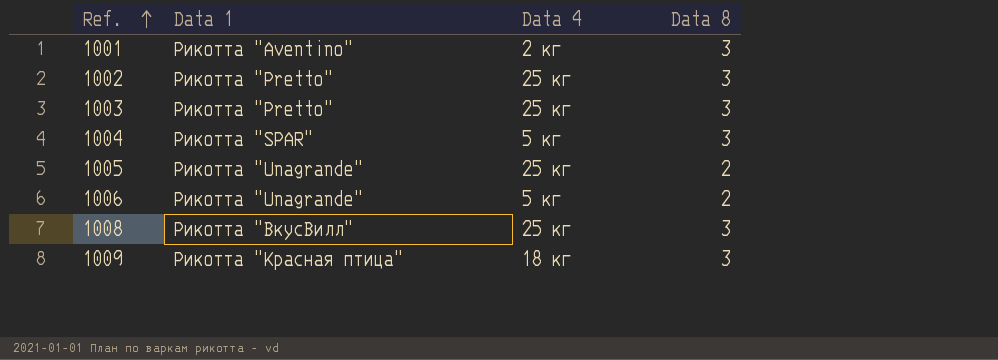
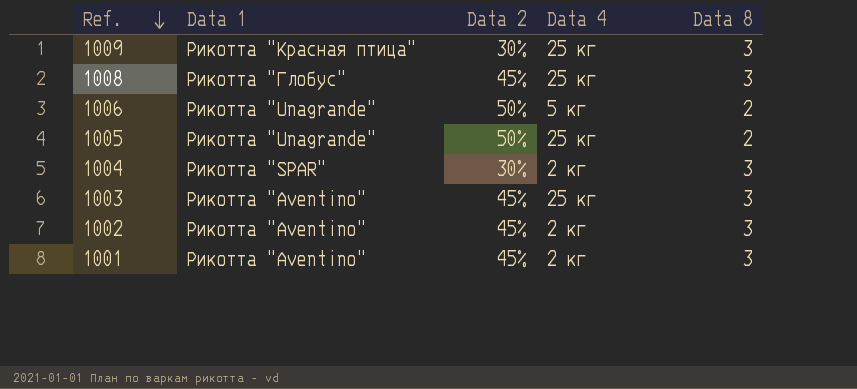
row order: Ref. ascending -> Ref. descending
column Data 2 | position: none -> 3
1009 | Data 4: 18 кг -> 25 кг
1008 | Data 1: Рикотта "ВкусВилл" -> Рикотта "Глобус"
1004 | Data 4: 5 кг -> 2 кг
1003 | Data 1: Рикотта "Pretto" -> Рикотта "Aventino"
1002 | Data 1: Рикотта "Pretto" -> Рикотта "Aventino"
1002 | Data 4: 25 кг -> 2 кг

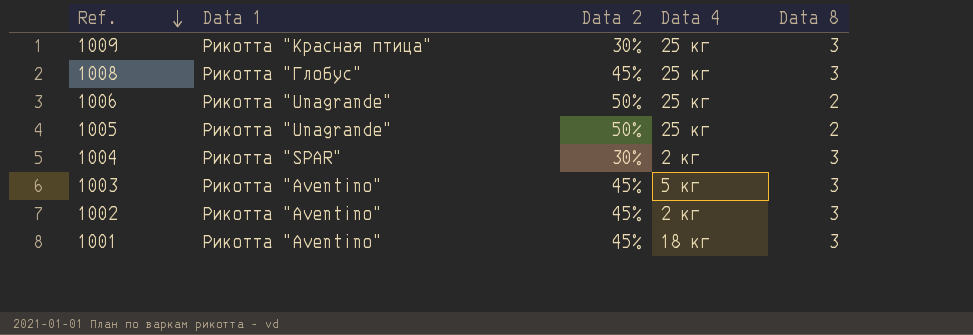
1006 | Data 4: 5 кг -> 25 кг
1003 | Data 4: 25 кг -> 5 кг
1001 | Data 4: 2 кг -> 18 кг

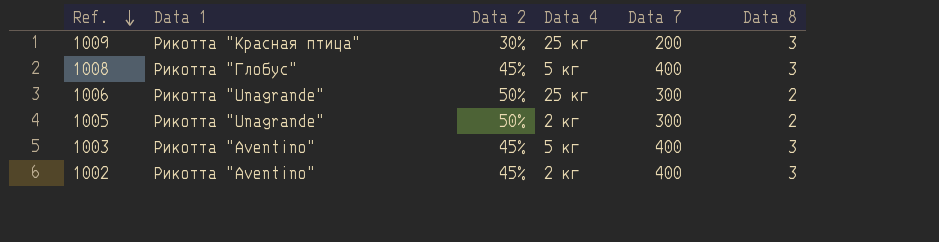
column Data 7 | position: none -> 5
row 1004: Рикотта "SPAR" | 30% | 2 кг | 3 -> none
row 1001: Рикотта "Aventino" | 45% | 18 кг | 3 -> none
1008 | Data 4: 25 кг -> 5 кг
1005 | Data 4: 25 кг -> 2 кг

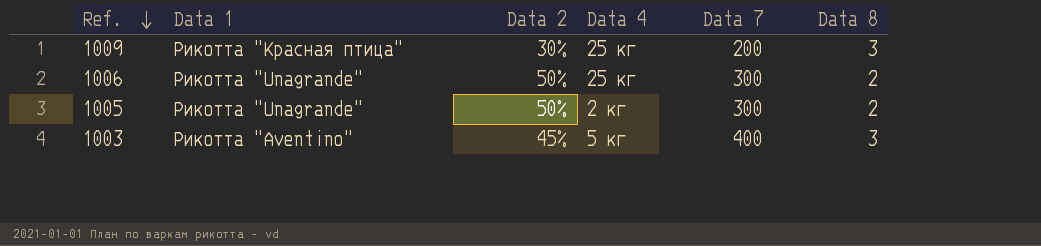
row 1008: Рикотта "Глобус" | 45% | 5 кг | 400 | 3 -> none
row 1002: Рикотта "Aventino" | 45% | 2 кг | 400 | 3 -> none

